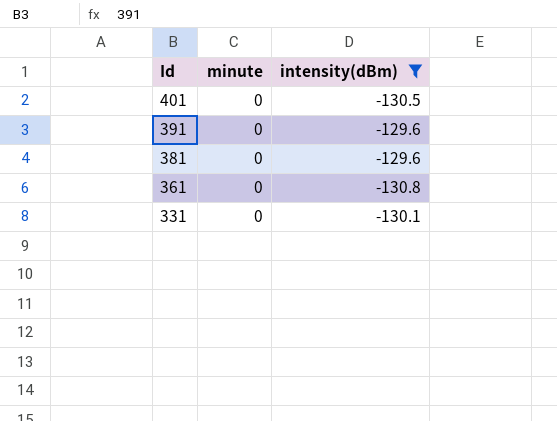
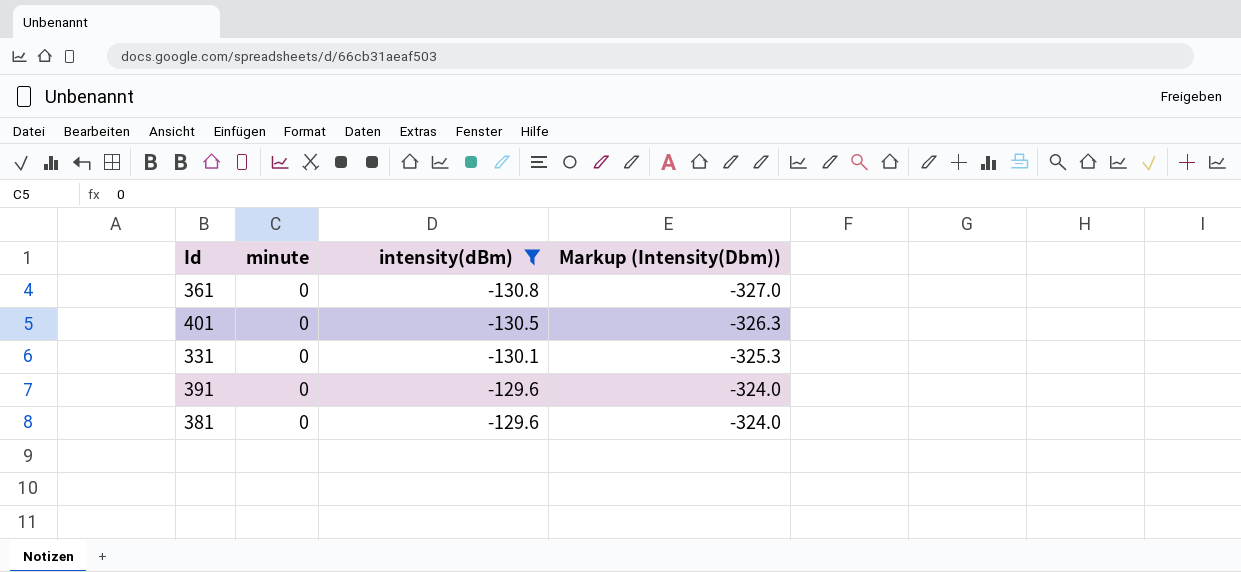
row order: Id descending -> intensity(dBm) ascending
column Markup (Intensity(Dbm)) | formula: none -> [intensity(dBm)] * 2.5

